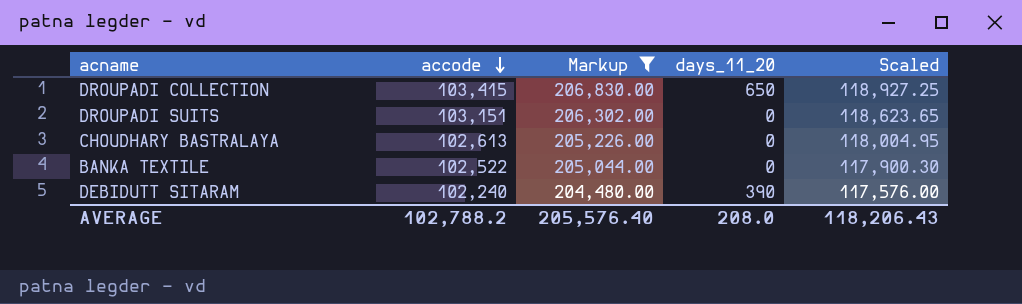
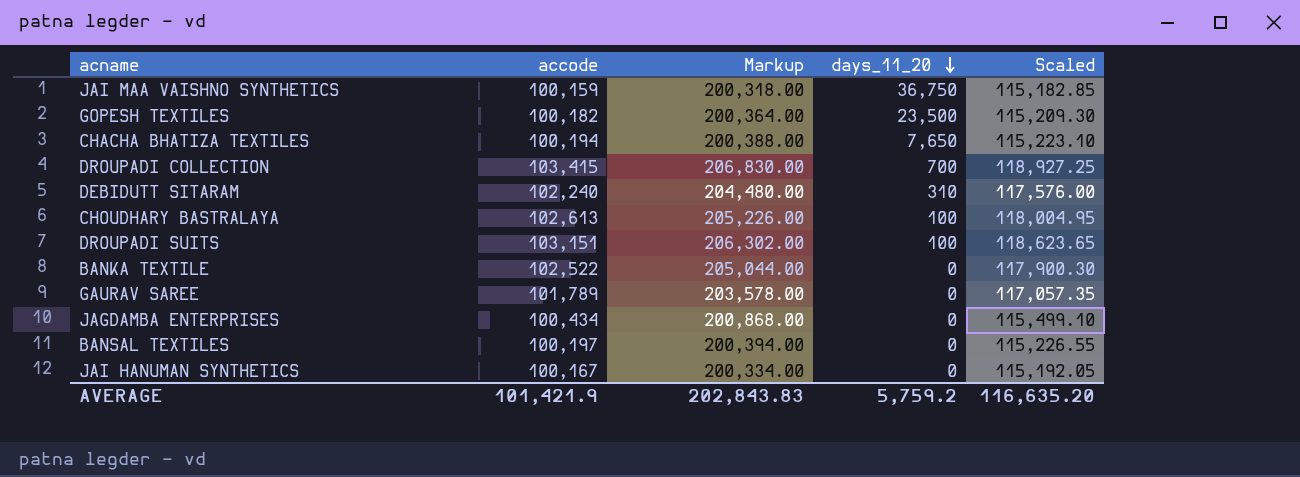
filter: Markup >= 204,480.00 -> none
row order: accode descending -> days_11_20 descending
DROUPADI COLLECTION | days_11_20: 650 -> 700
DEBIDUTT SITARAM | days_11_20: 390 -> 310
CHOUDHARY BASTRALAYA | days_11_20: 0 -> 100
DROUPADI SUITS | days_11_20: 0 -> 100
AVERAGE | accode: 102,788.2 -> 101,421.9
AVERAGE | Markup: 205,576.40 -> 202,843.83
AVERAGE | days_11_20: 208.0 -> 5,759.2
AVERAGE | Scaled: 118,206.43 -> 116,635.20

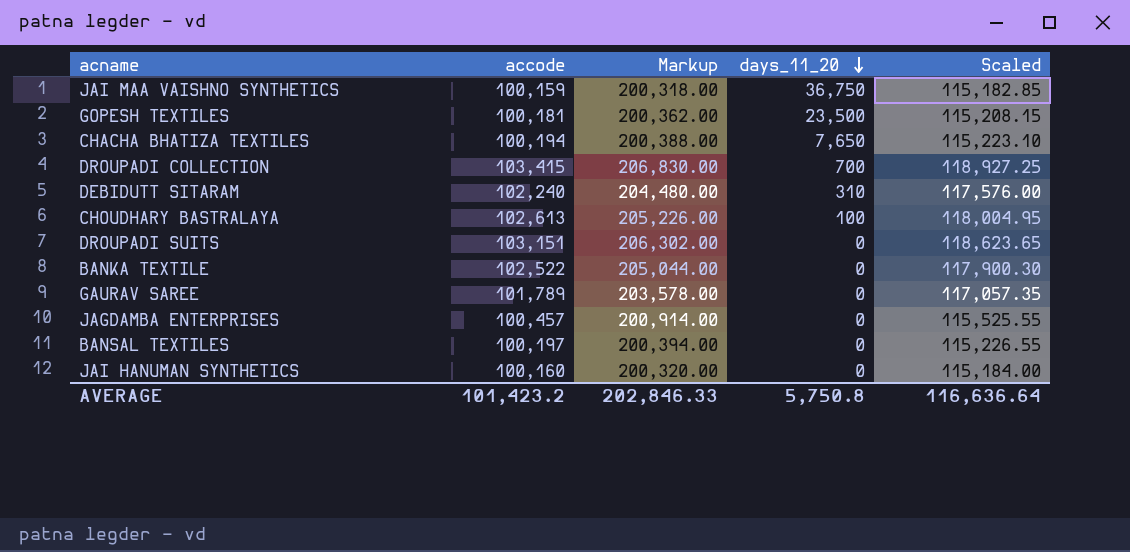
GOPESH TEXTILES | accode: 100,182 -> 100,181
GOPESH TEXTILES | Markup: 200,364.00 -> 200,362.00
GOPESH TEXTILES | Scaled: 115,209.30 -> 115,208.15
DROUPADI SUITS | days_11_20: 100 -> 0
JAGDAMBA ENTERPRISES | accode: 100,434 -> 100,457
JAGDAMBA ENTERPRISES | Markup: 200,868.00 -> 200,914.00
JAGDAMBA ENTERPRISES | Scaled: 115,499.10 -> 115,525.55
JAI HANUMAN SYNTHETICS | accode: 100,167 -> 100,160
JAI HANUMAN SYNTHETICS | Markup: 200,334.00 -> 200,320.00
JAI HANUMAN SYNTHETICS | Scaled: 115,192.05 -> 115,184.00
AVERAGE | accode: 101,421.9 -> 101,423.2
AVERAGE | Markup: 202,843.83 -> 202,846.33
AVERAGE | days_11_20: 5,759.2 -> 5,750.8
AVERAGE | Scaled: 116,635.20 -> 116,636.64

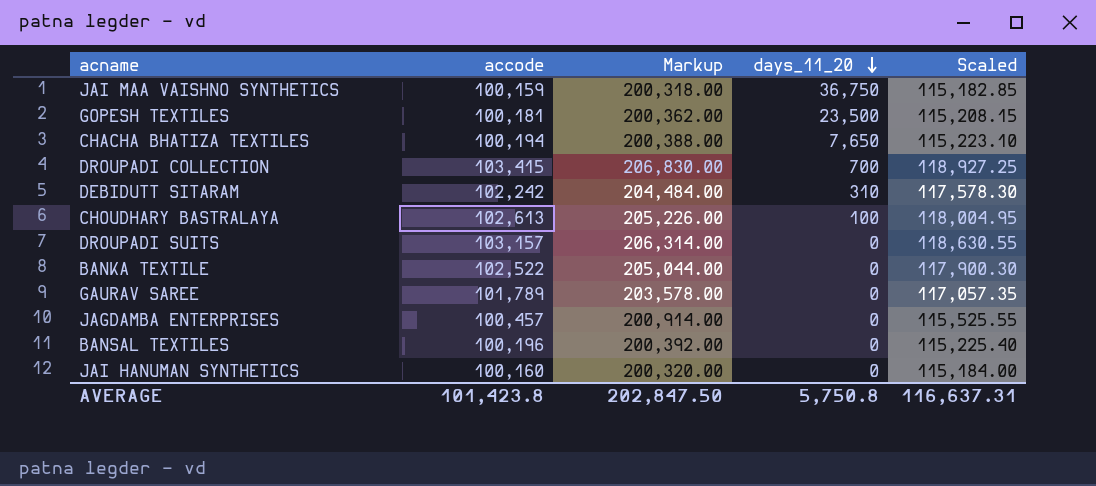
DEBIDUTT SITARAM | accode: 102,240 -> 102,242
DEBIDUTT SITARAM | Markup: 204,480.00 -> 204,484.00
DEBIDUTT SITARAM | Scaled: 117,576.00 -> 117,578.30
DROUPADI SUITS | accode: 103,151 -> 103,157
DROUPADI SUITS | Markup: 206,302.00 -> 206,314.00
DROUPADI SUITS | Scaled: 118,623.65 -> 118,630.55
BANSAL TEXTILES | accode: 100,197 -> 100,196
BANSAL TEXTILES | Markup: 200,394.00 -> 200,392.00
BANSAL TEXTILES | Scaled: 115,226.55 -> 115,225.40
AVERAGE | accode: 101,423.2 -> 101,423.8
AVERAGE | Markup: 202,846.33 -> 202,847.50
AVERAGE | Scaled: 116,636.64 -> 116,637.31

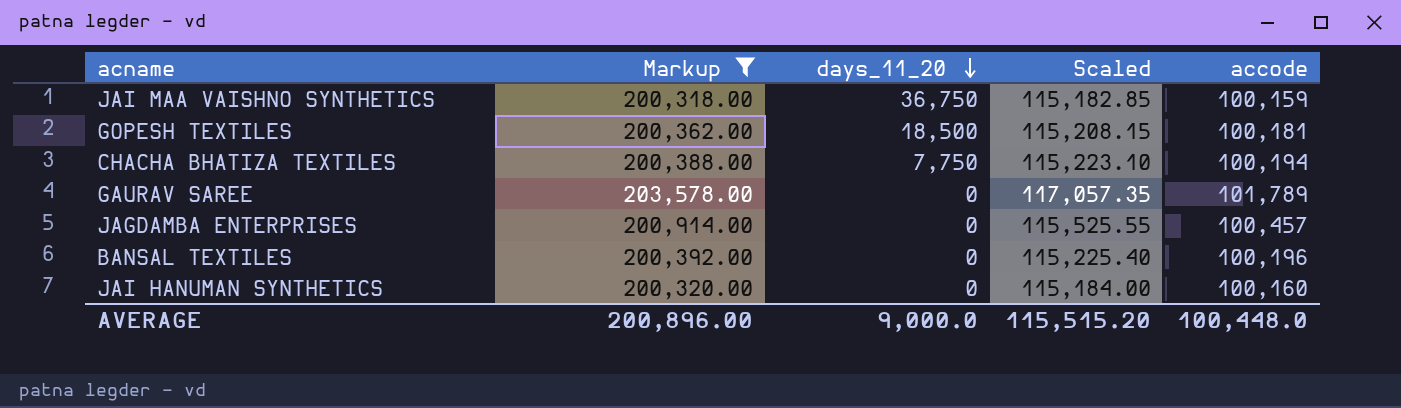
filter: none -> Markup <= 203,578.00
column accode | position: 2 -> 5
GOPESH TEXTILES | days_11_20: 23,500 -> 18,500
CHACHA BHATIZA TEXTILES | days_11_20: 7,650 -> 7,750
AVERAGE | Markup: 202,847.50 -> 200,896.00
AVERAGE | days_11_20: 5,750.8 -> 9,000.0
AVERAGE | Scaled: 116,637.31 -> 115,515.20
AVERAGE | accode: 101,423.8 -> 100,448.0

